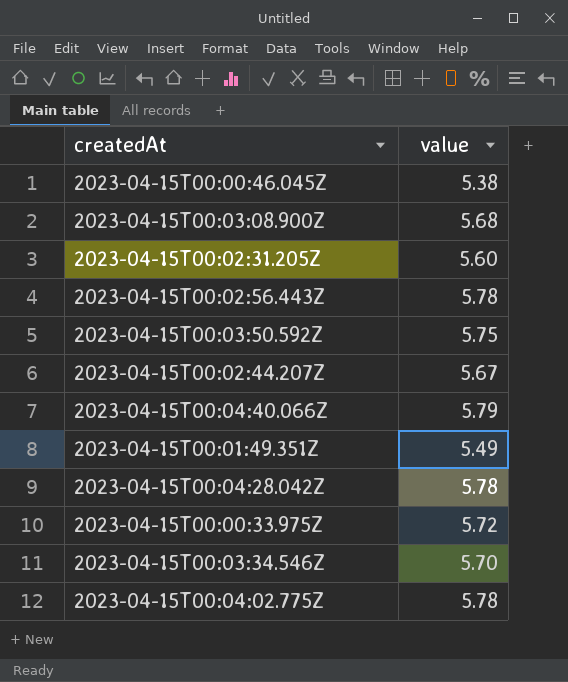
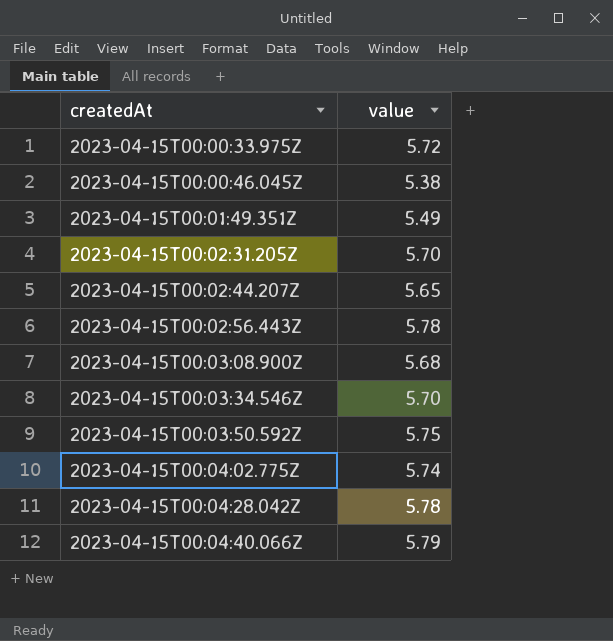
row order: none -> createdAt ascending
2023-04-15T00:02:31.205Z | value: 5.60 -> 5.70
2023-04-15T00:02:44.207Z | value: 5.67 -> 5.65
2023-04-15T00:04:02.775Z | value: 5.78 -> 5.74

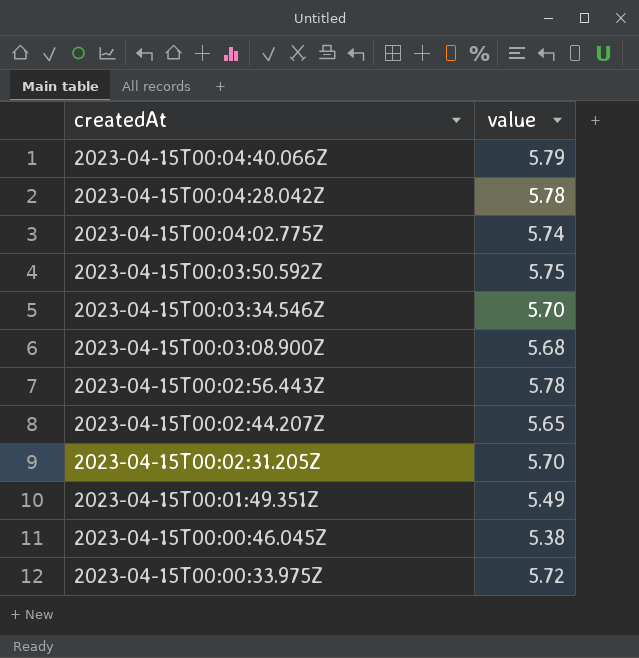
row order: createdAt ascending -> createdAt descending

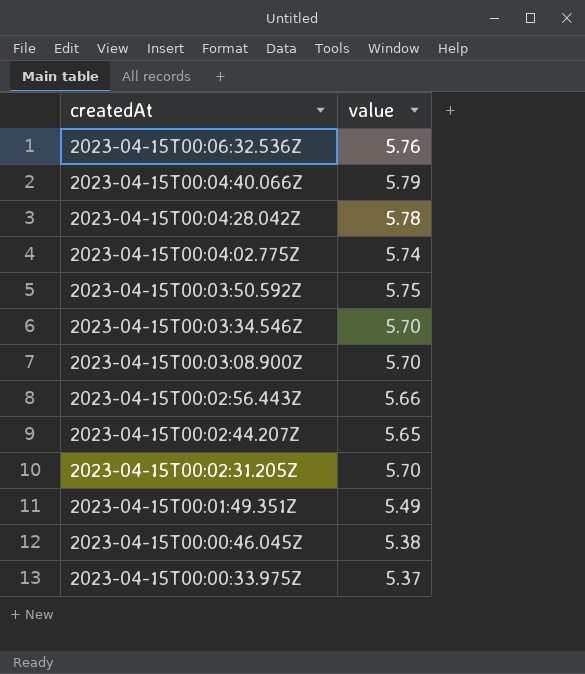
row 2023-04-15T00:06:32.536Z: none -> 5.76
2023-04-15T00:03:08.900Z | value: 5.68 -> 5.70
2023-04-15T00:02:56.443Z | value: 5.78 -> 5.66
2023-04-15T00:00:33.975Z | value: 5.72 -> 5.37

